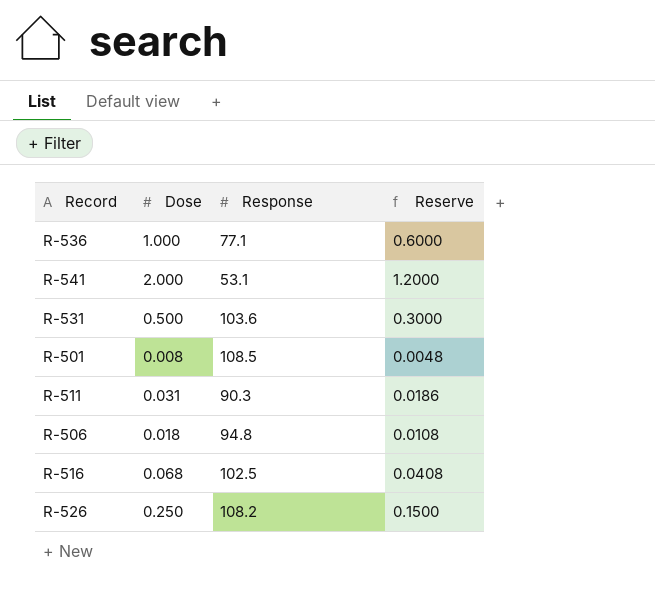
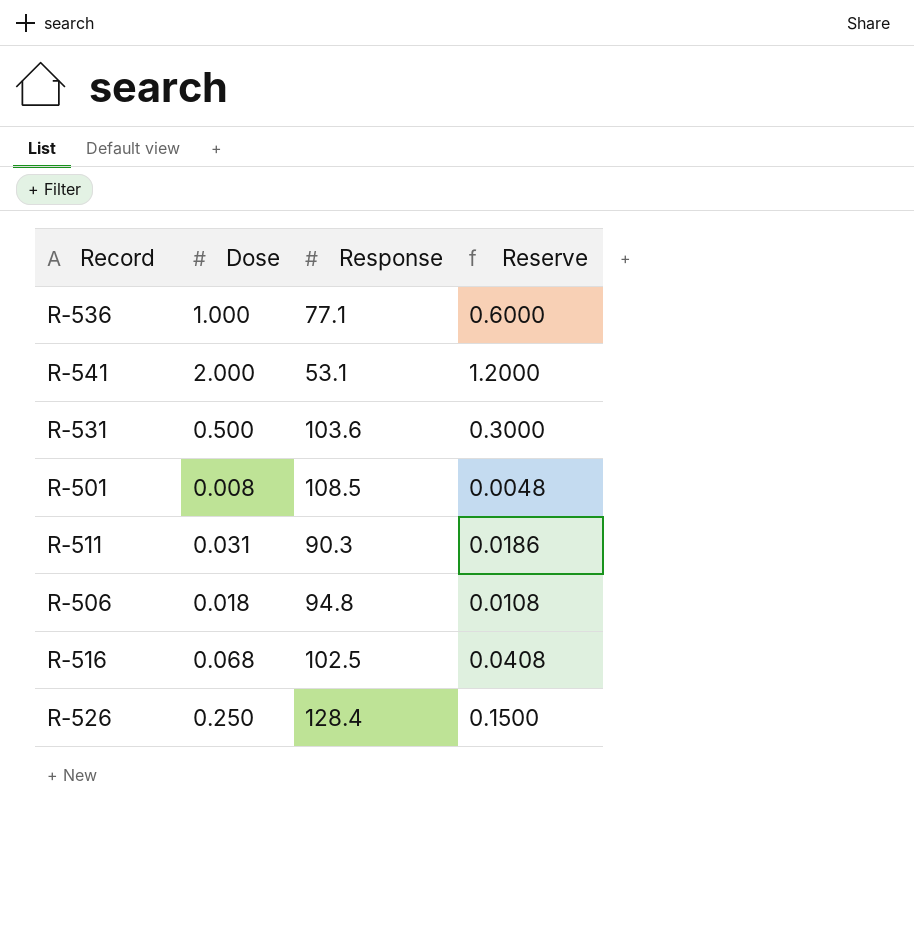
R-526 | Response: 108.2 -> 128.4

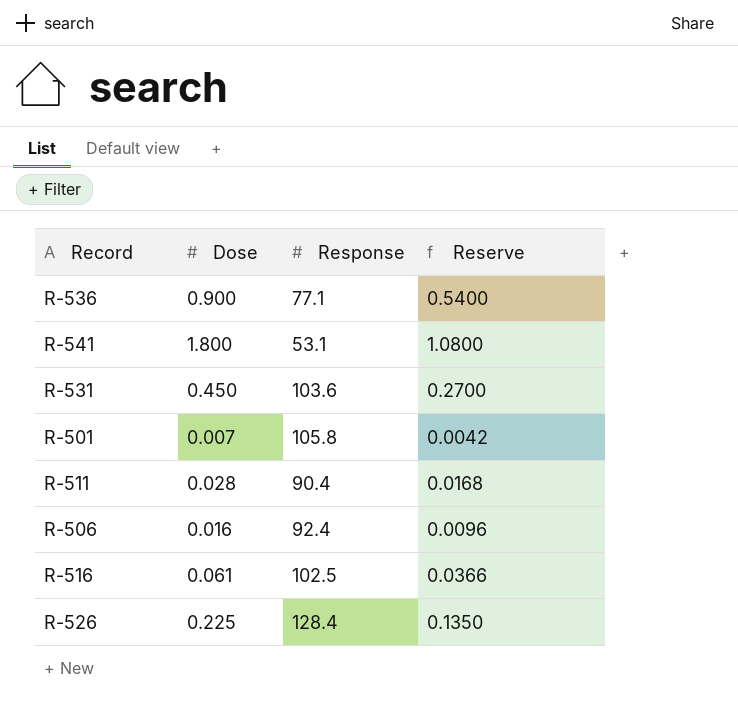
R-536 | Dose: 1.000 -> 0.900
R-536 | Reserve: 0.6000 -> 0.5400
R-541 | Dose: 2.000 -> 1.800
R-541 | Reserve: 1.2000 -> 1.0800
R-531 | Dose: 0.500 -> 0.450
R-531 | Reserve: 0.3000 -> 0.2700
R-501 | Dose: 0.008 -> 0.007
R-501 | Response: 108.5 -> 105.8
R-501 | Reserve: 0.0048 -> 0.0042
R-511 | Dose: 0.031 -> 0.028
R-511 | Response: 90.3 -> 90.4
R-511 | Reserve: 0.0186 -> 0.0168
R-506 | Dose: 0.018 -> 0.016
R-506 | Response: 94.8 -> 92.4
R-506 | Reserve: 0.0108 -> 0.0096
R-516 | Dose: 0.068 -> 0.061
R-516 | Reserve: 0.0408 -> 0.0366
R-526 | Dose: 0.250 -> 0.225
R-526 | Reserve: 0.1500 -> 0.1350

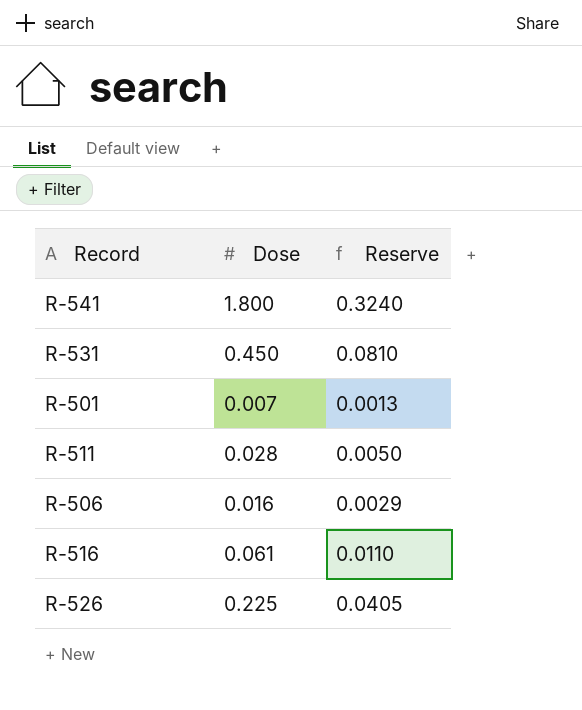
column Response | position: 3 -> none
column Reserve | formula: [Dose] * 0.6 -> [Dose] * 0.18
row R-536: 0.900 | 77.1 | 0.5400 -> none

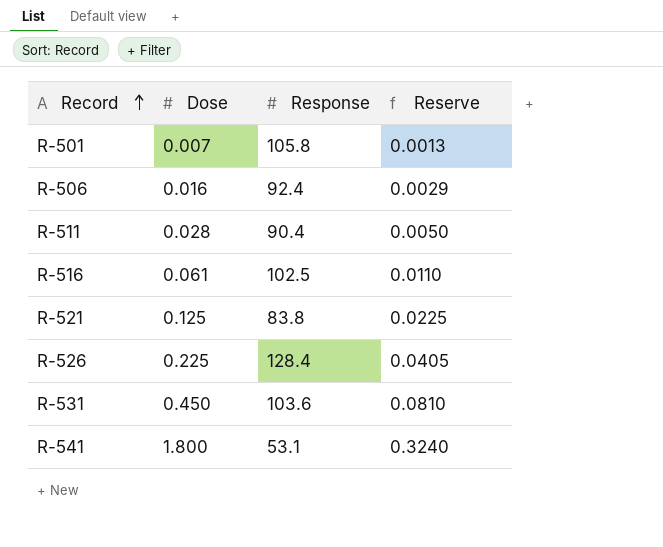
row order: none -> Record ascending
column Response | position: none -> 3
row R-521: none -> 0.125 | 83.8 | 0.0225

